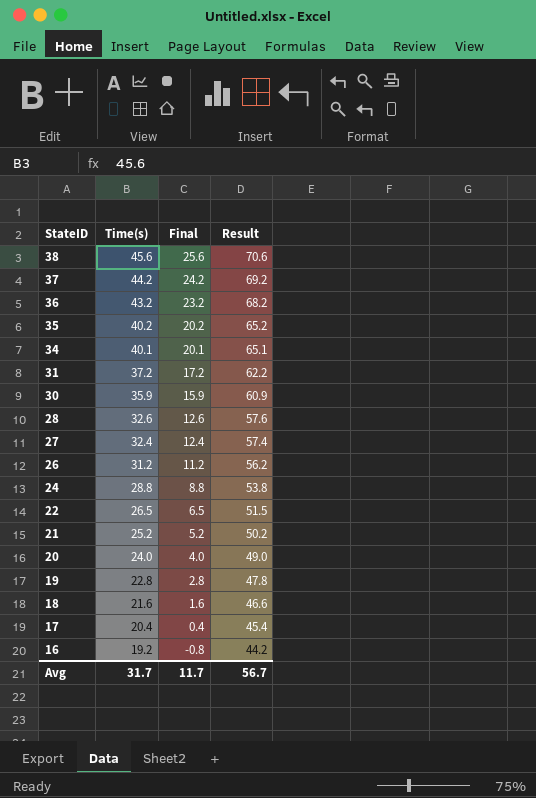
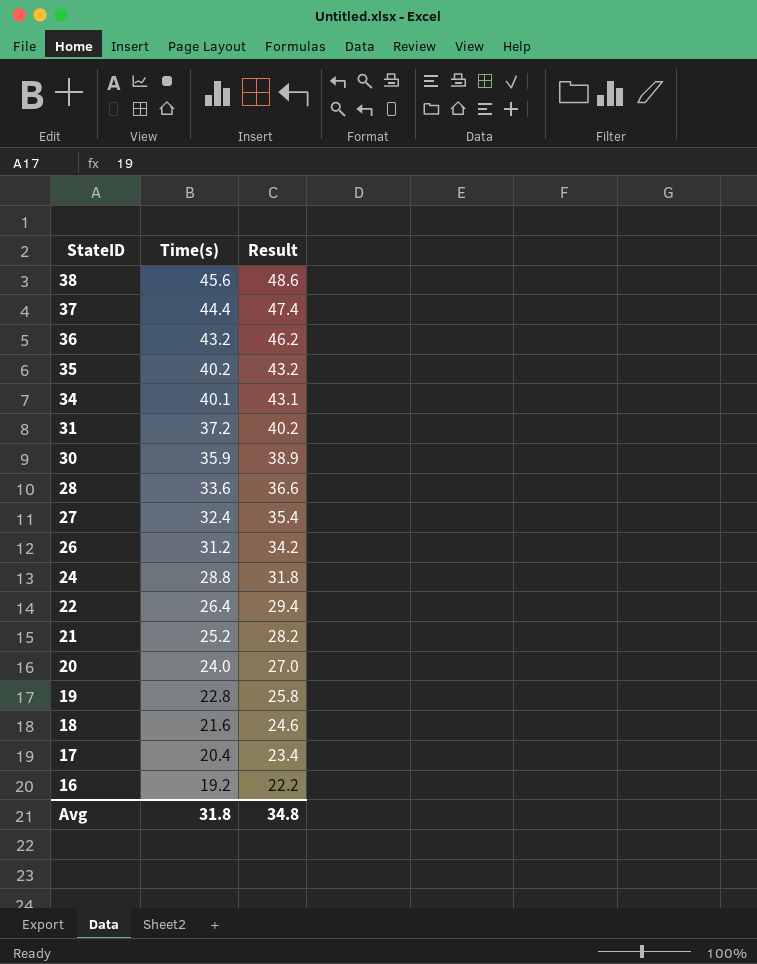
column Final | formula: [Time(s)] - 20 -> none
column Result | formula: [Time(s)] + 25 -> [Time(s)] + 3
37 | Time(s): 44.2 -> 44.4
28 | Time(s): 32.6 -> 33.6
22 | Time(s): 26.5 -> 26.4
Avg | Time(s): 31.7 -> 31.8
Avg | Result: 56.7 -> 34.8

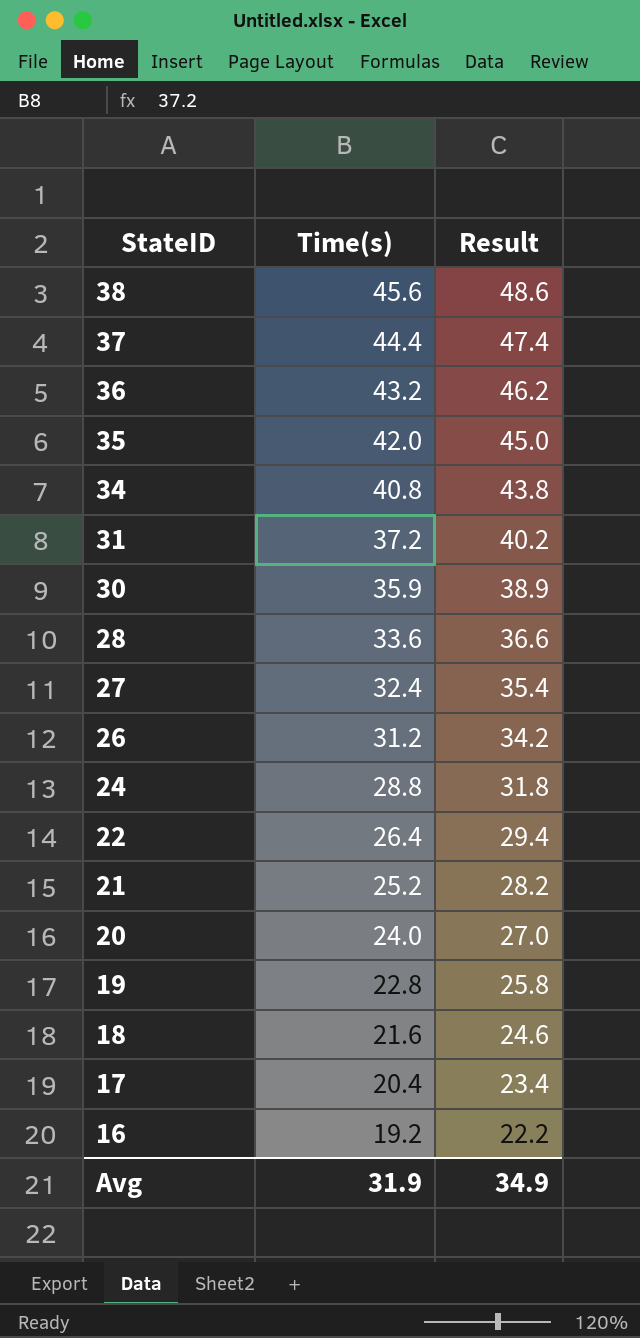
35 | Time(s): 40.2 -> 42.0
35 | Result: 43.2 -> 45.0
34 | Time(s): 40.1 -> 40.8
34 | Result: 43.1 -> 43.8
Avg | Time(s): 31.8 -> 31.9
Avg | Result: 34.8 -> 34.9

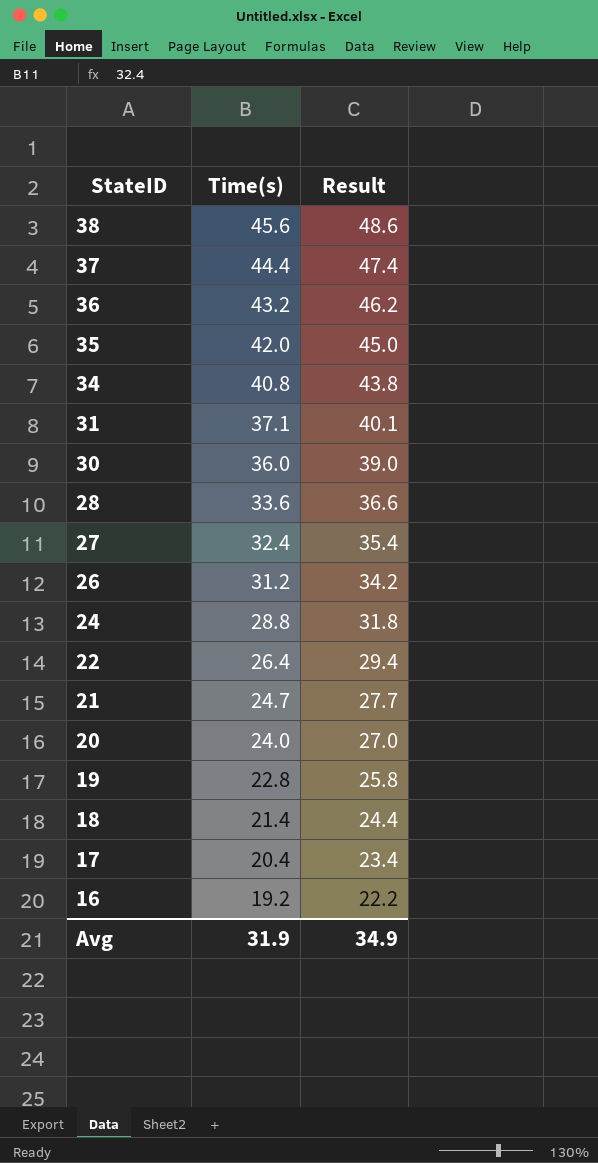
31 | Time(s): 37.2 -> 37.1
31 | Result: 40.2 -> 40.1
30 | Time(s): 35.9 -> 36.0
30 | Result: 38.9 -> 39.0
21 | Time(s): 25.2 -> 24.7
21 | Result: 28.2 -> 27.7
18 | Time(s): 21.6 -> 21.4
18 | Result: 24.6 -> 24.4

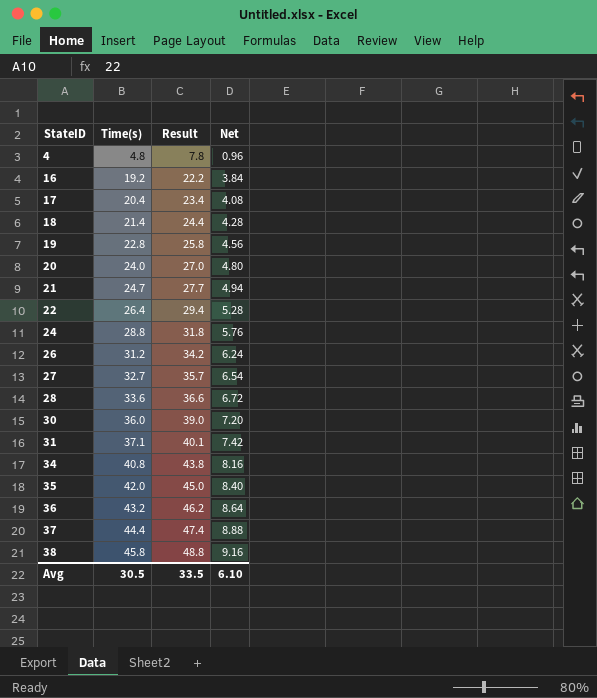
row order: StateID descending -> StateID ascending
column Net | formula: none -> [Time(s)] * 0.2
row 4: none -> 4.8 | 7.8 | 0.96
27 | Time(s): 32.4 -> 32.7
27 | Result: 35.4 -> 35.7
38 | Time(s): 45.6 -> 45.8
38 | Result: 48.6 -> 48.8
Avg | Time(s): 31.9 -> 30.5
Avg | Result: 34.9 -> 33.5

